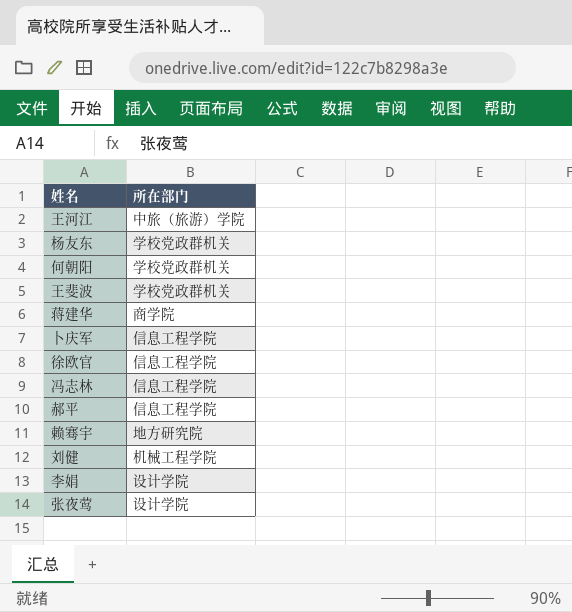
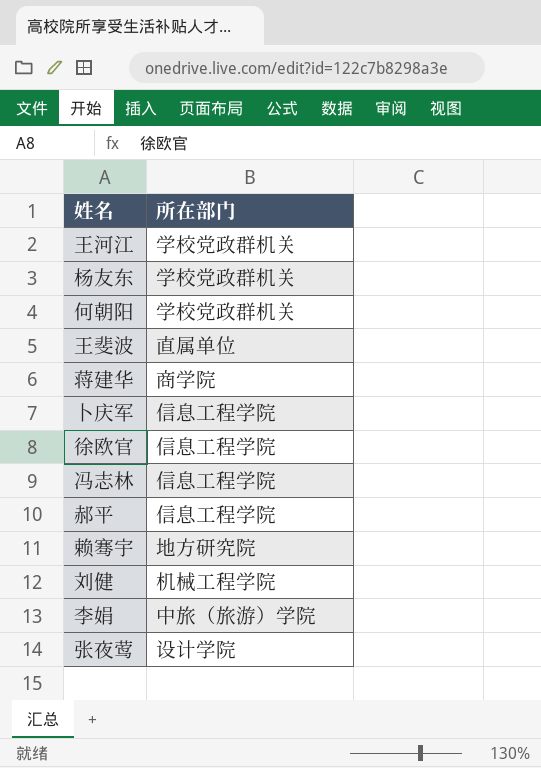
王河江 | 所在部门: 中旅（旅游）学院 -> 学校党政群机关
王斐波 | 所在部门: 学校党政群机关 -> 直属单位
李娟 | 所在部门: 设计学院 -> 中旅（旅游）学院

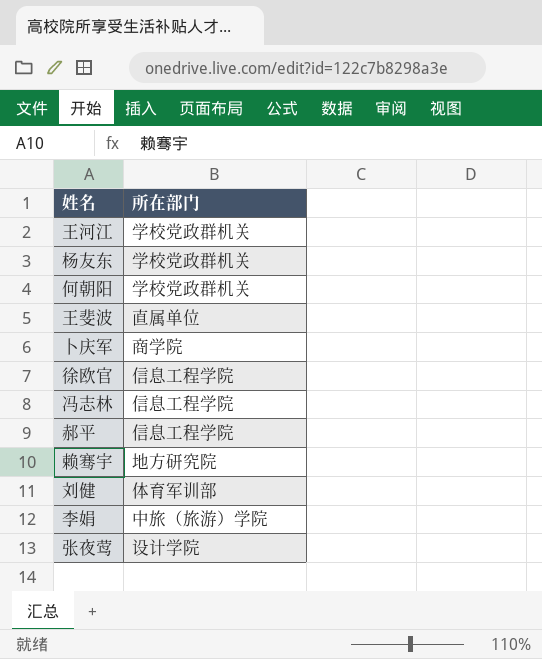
row 蒋建华: 商学院 -> none
卜庆军 | 所在部门: 信息工程学院 -> 商学院
刘健 | 所在部门: 机械工程学院 -> 体育军训部

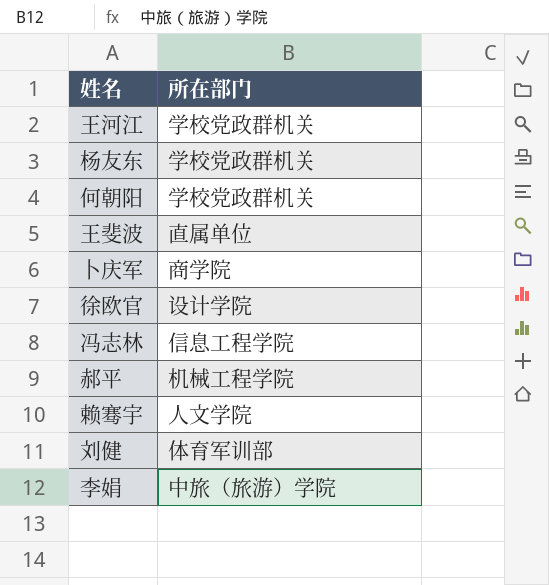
row 张夜莺: 设计学院 -> none
徐欧官 | 所在部门: 信息工程学院 -> 设计学院
郝平 | 所在部门: 信息工程学院 -> 机械工程学院
赖骞宇 | 所在部门: 地方研究院 -> 人文学院

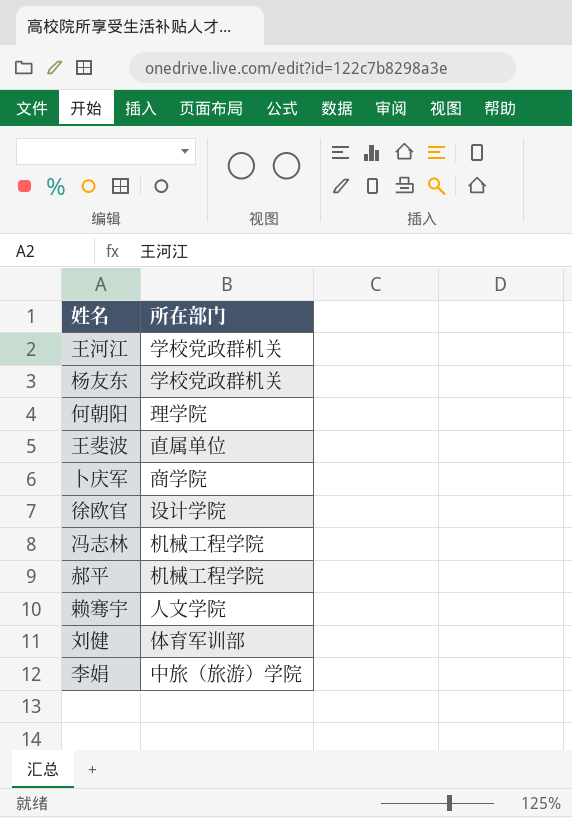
何朝阳 | 所在部门: 学校党政群机关 -> 理学院
冯志林 | 所在部门: 信息工程学院 -> 机械工程学院

